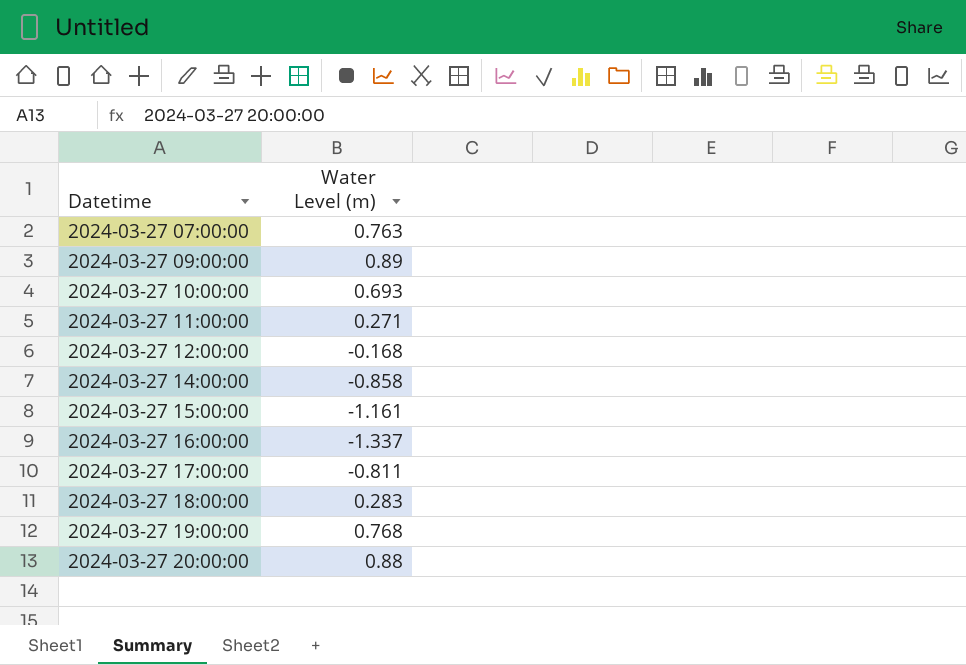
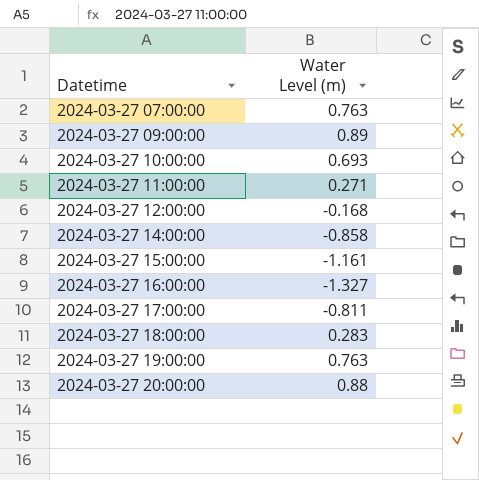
2024-03-27 16:00:00 | Water Level (m): -1.337 -> -1.327
2024-03-27 19:00:00 | Water Level (m): 0.768 -> 0.763

